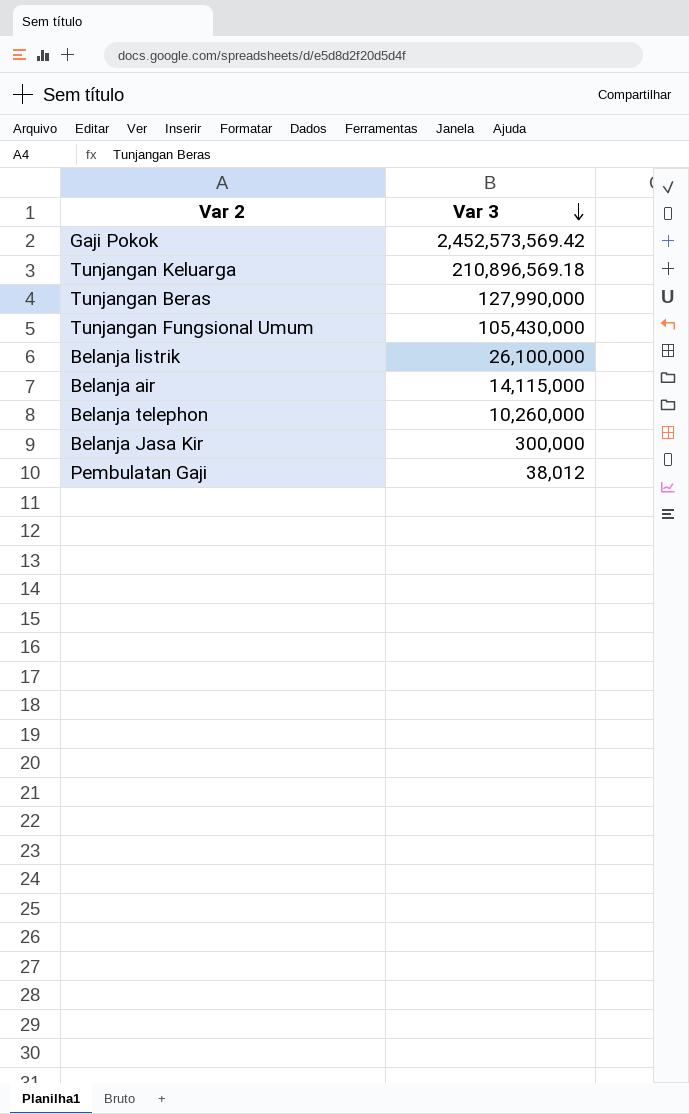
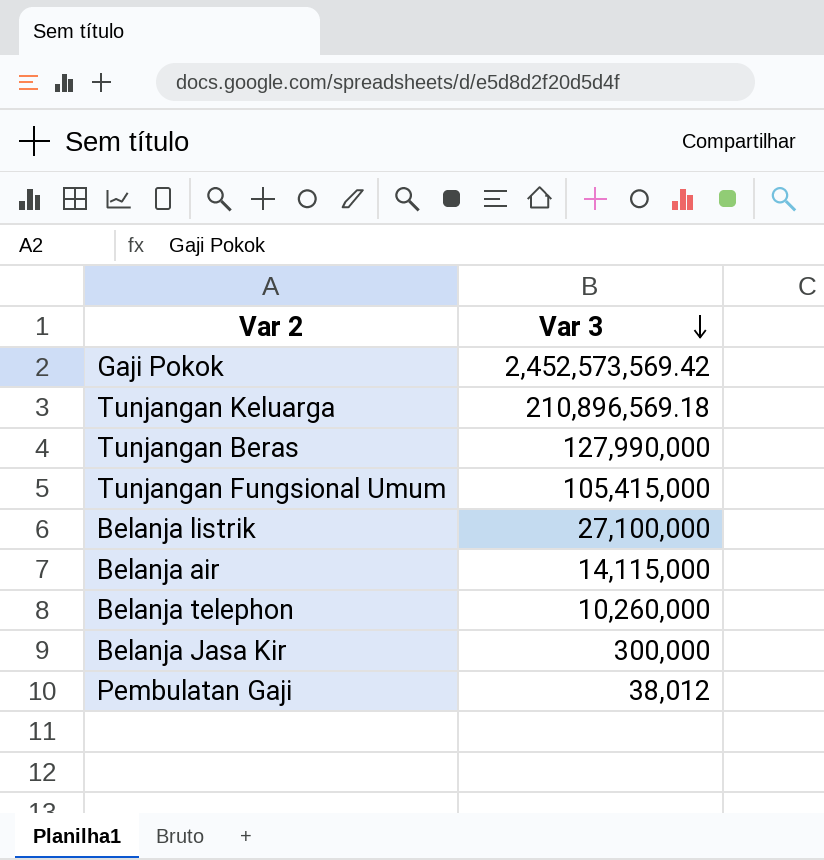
Tunjangan Fungsional Umum | Var 3: 105,430,000 -> 105,415,000
Belanja listrik | Var 3: 26,100,000 -> 27,100,000

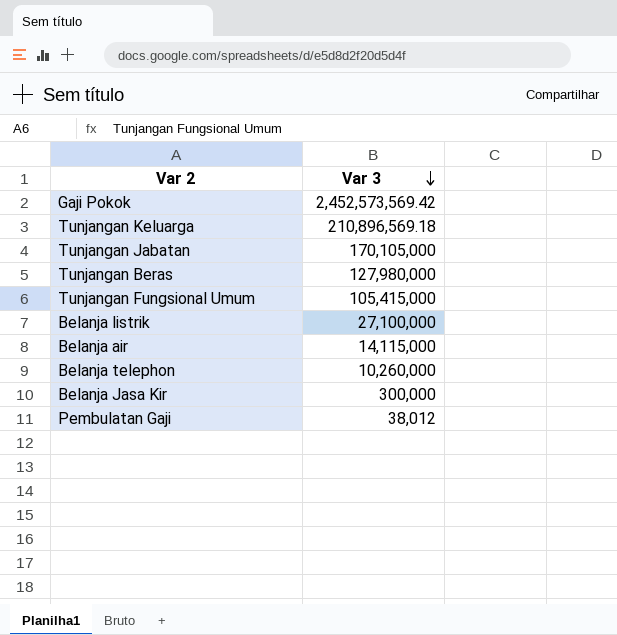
row Tunjangan Jabatan: none -> 170,105,000
Tunjangan Beras | Var 3: 127,990,000 -> 127,980,000

